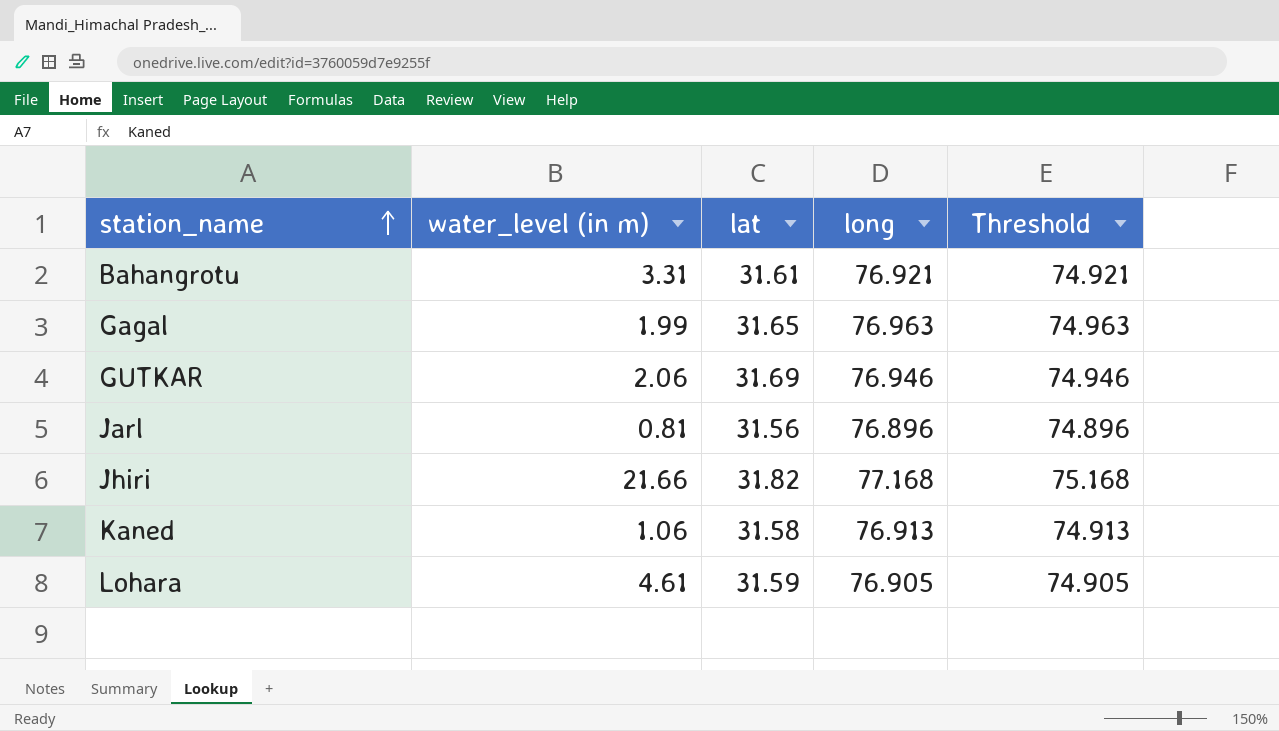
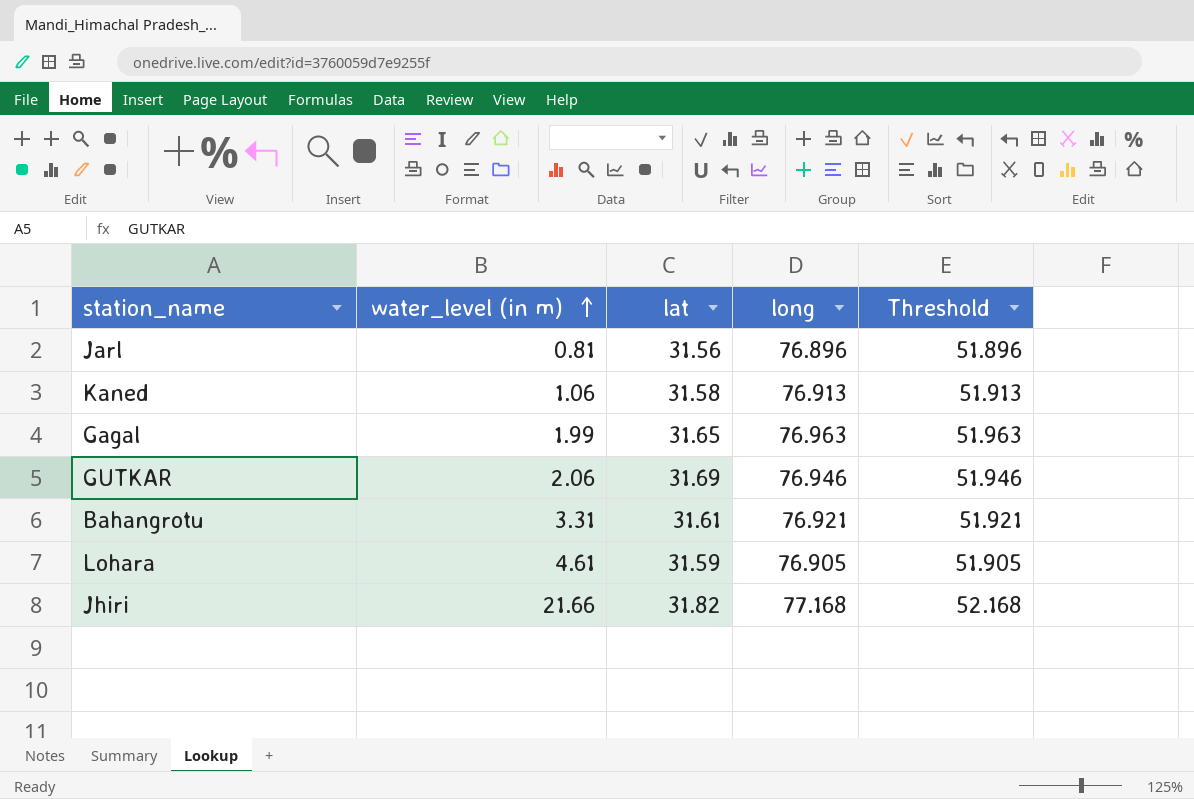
row order: station_name ascending -> water_level (in m) ascending
column Threshold | formula: [long] - 2 -> [long] - 25

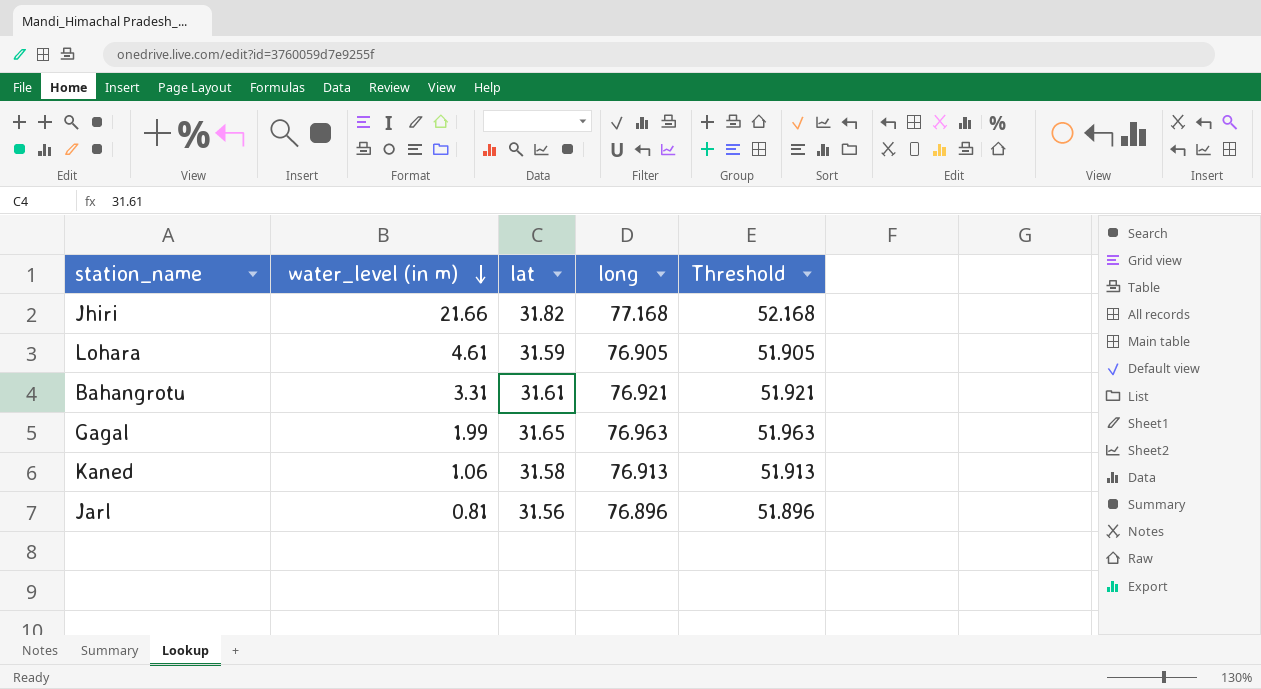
row order: water_level (in m) ascending -> water_level (in m) descending
row GUTKAR: 2.06 | 31.69 | 76.946 | 51.946 -> none

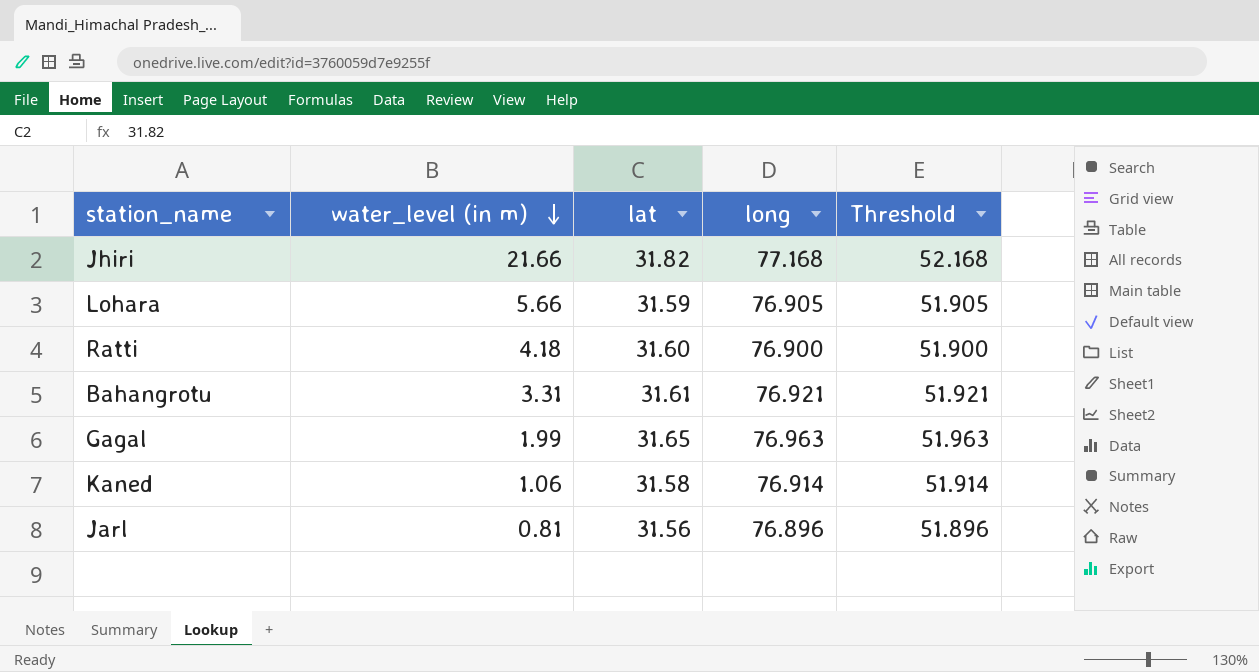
Lohara | water_level (in m): 4.61 -> 5.66
row Ratti: none -> 4.18 | 31.60 | 76.900 | 51.900
Kaned | long: 76.913 -> 76.914
Kaned | Threshold: 51.913 -> 51.914

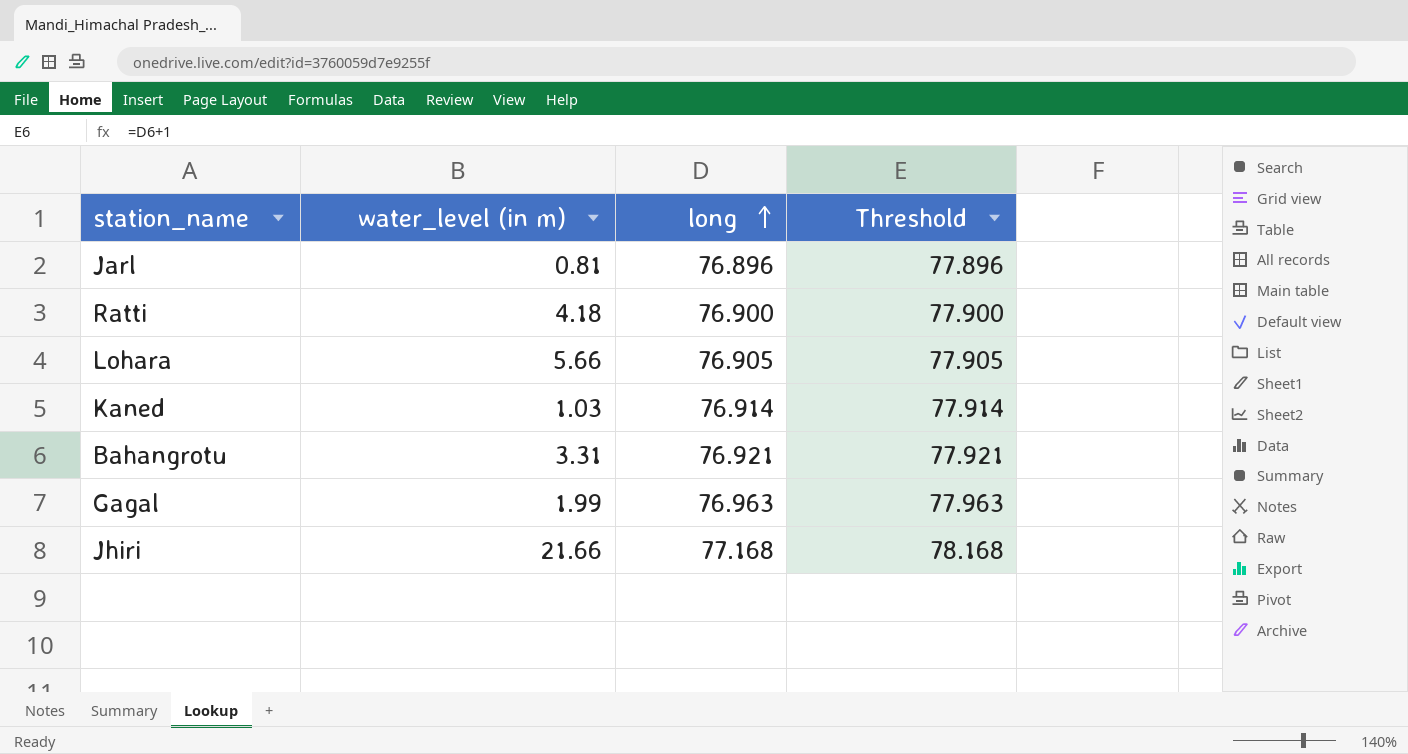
row order: water_level (in m) descending -> long ascending
column lat | position: 3 -> none
column Threshold | formula: [long] - 25 -> [long] + 1
Kaned | water_level (in m): 1.06 -> 1.03

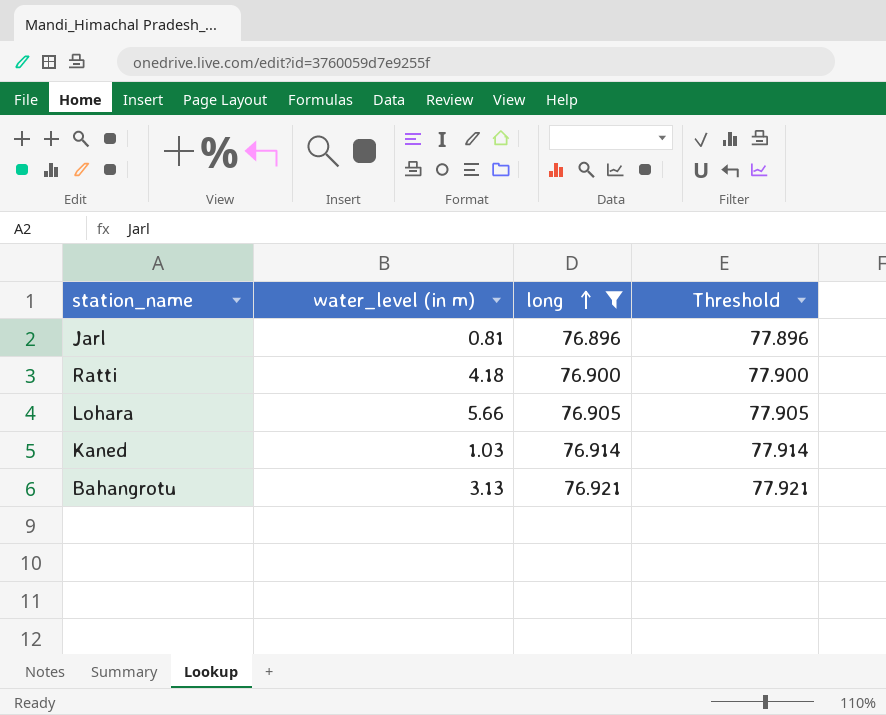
filter: none -> long <= 76.921
Bahangrotu | water_level (in m): 3.31 -> 3.13

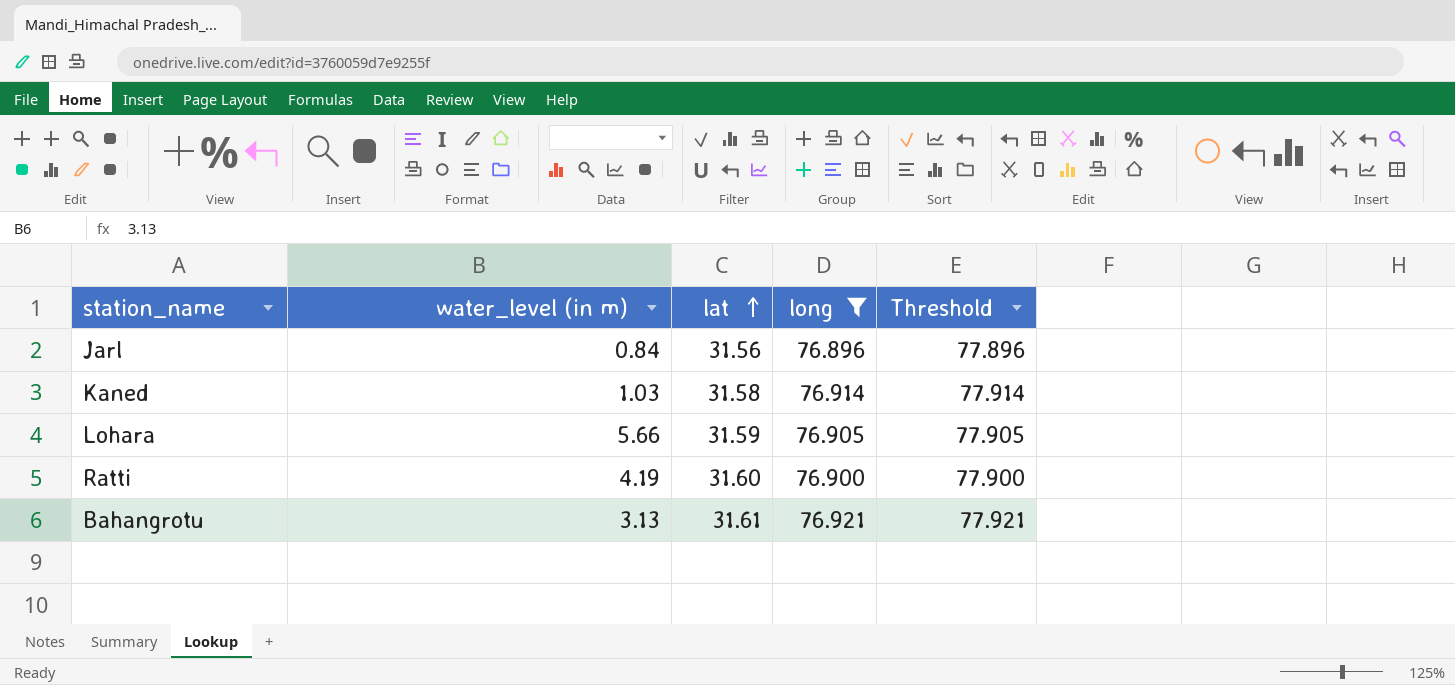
row order: long ascending -> lat ascending
column lat | position: none -> 3
Jarl | water_level (in m): 0.81 -> 0.84
Ratti | water_level (in m): 4.18 -> 4.19

